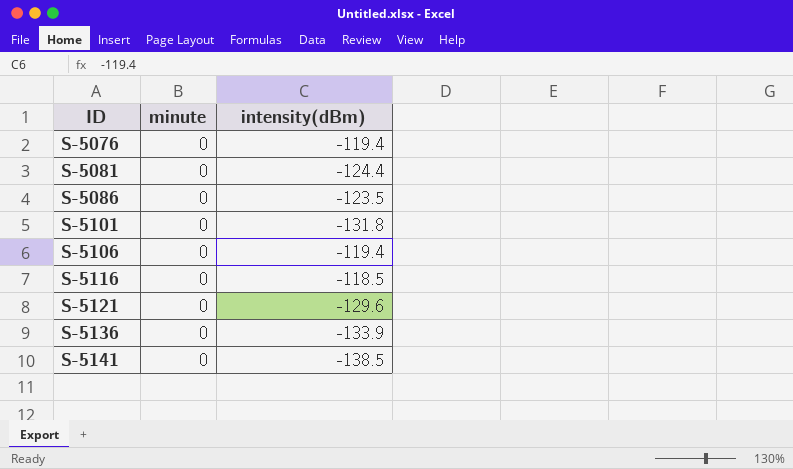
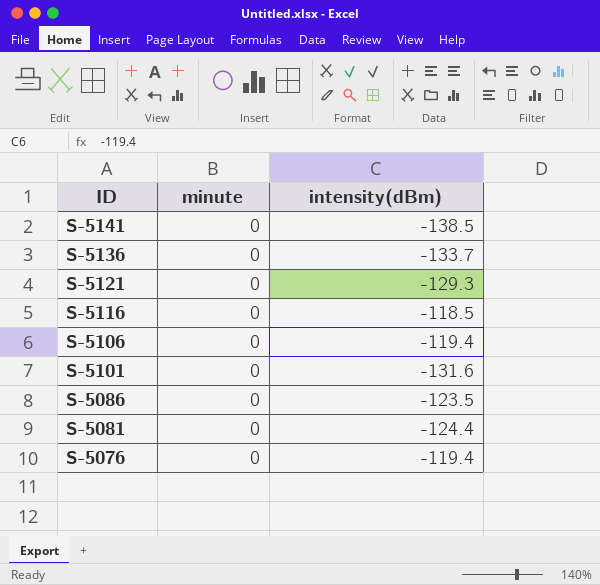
row order: ID ascending -> ID descending
S-5136 | intensity(dBm): -133.9 -> -133.7
S-5121 | intensity(dBm): -129.6 -> -129.3
S-5101 | intensity(dBm): -131.8 -> -131.6

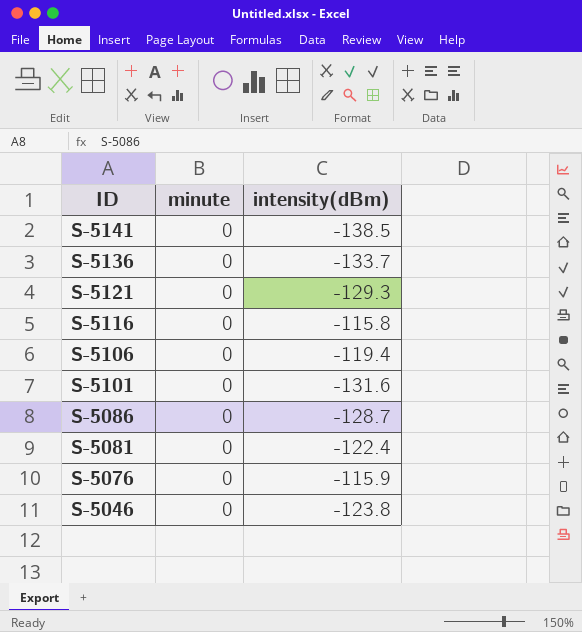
S-5116 | intensity(dBm): -118.5 -> -115.8
S-5086 | intensity(dBm): -123.5 -> -128.7
S-5081 | intensity(dBm): -124.4 -> -122.4
S-5076 | intensity(dBm): -119.4 -> -115.9
row S-5046: none -> 0 | -123.8

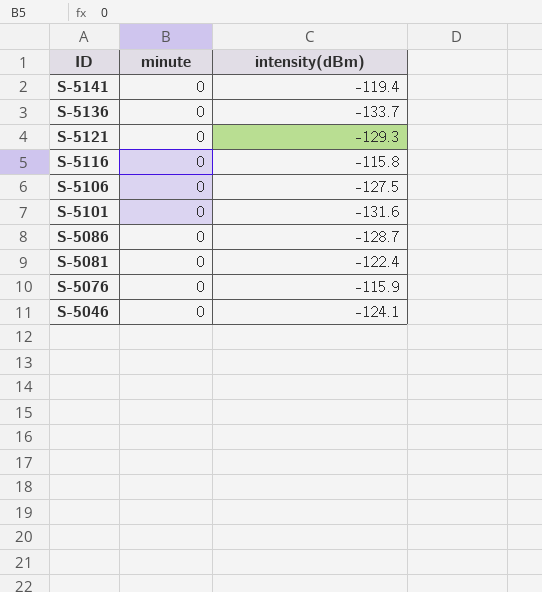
S-5141 | intensity(dBm): -138.5 -> -119.4
S-5106 | intensity(dBm): -119.4 -> -127.5
S-5046 | intensity(dBm): -123.8 -> -124.1

